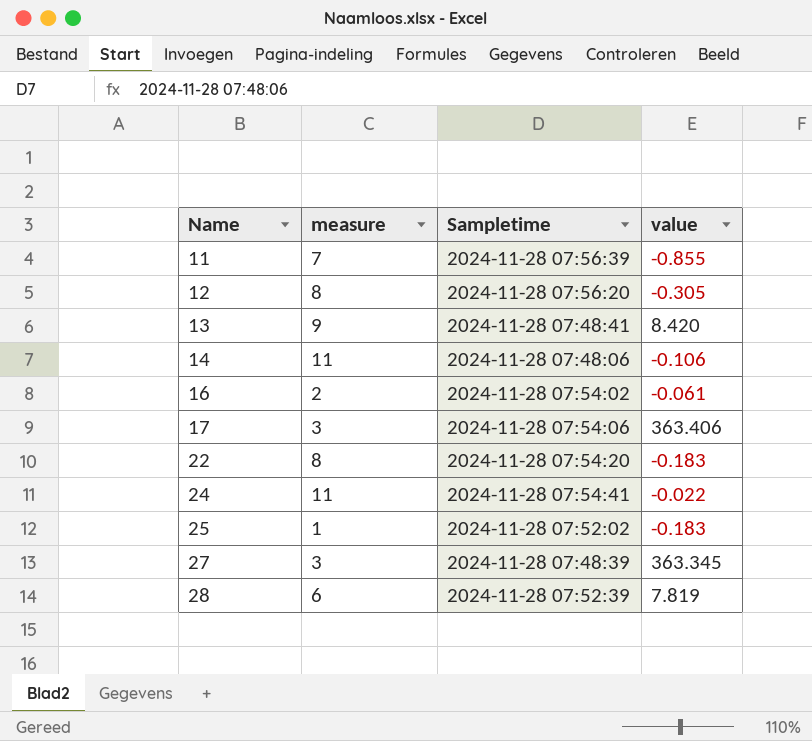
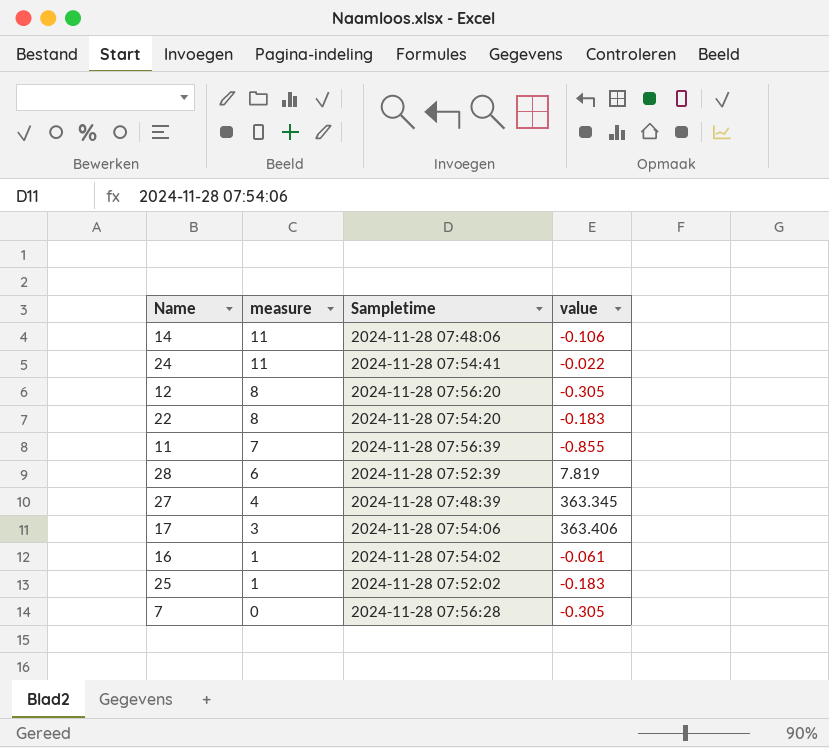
row order: Name ascending -> measure descending
row 13: 9 | 2024-11-28 07:48:41 | 8.420 -> none
27 | measure: 3 -> 4
16 | measure: 2 -> 1
row 7: none -> 0 | 2024-11-28 07:56:28 | -0.305

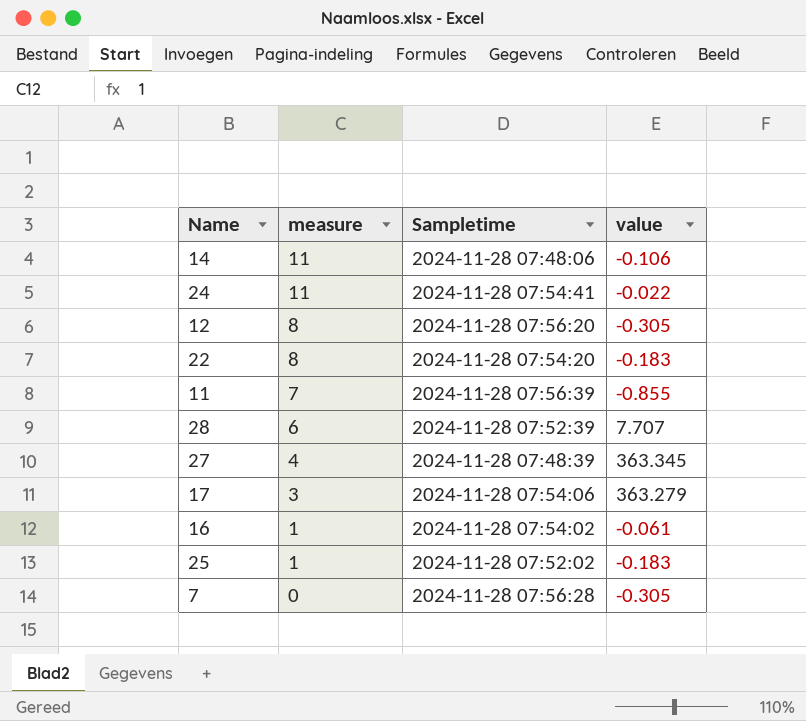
28 | value: 7.819 -> 7.707
17 | value: 363.406 -> 363.279

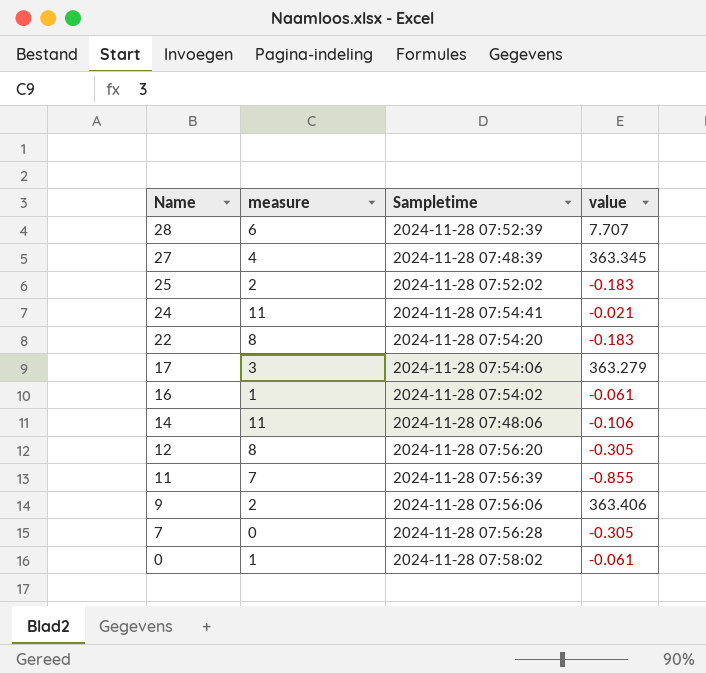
row order: measure descending -> Name descending
25 | measure: 1 -> 2
24 | value: -0.022 -> -0.021
row 9: none -> 2 | 2024-11-28 07:56:06 | 363.406
row 0: none -> 1 | 2024-11-28 07:58:02 | -0.061

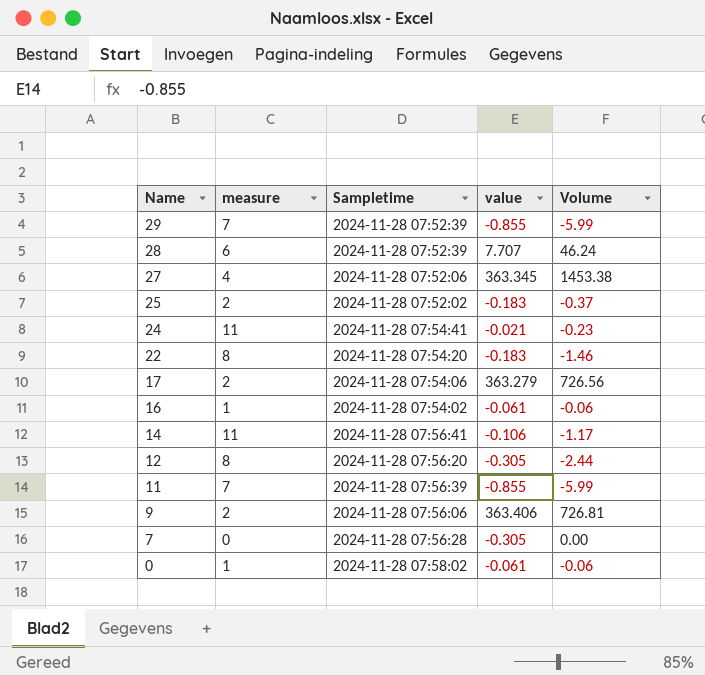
column Volume | formula: none -> [measure] * [value]
row 29: none -> 7 | 2024-11-28 07:52:39 | -0.855 | -5.99
27 | Sampletime: 2024-11-28 07:48:39 -> 2024-11-28 07:52:06
17 | measure: 3 -> 2
14 | Sampletime: 2024-11-28 07:48:06 -> 2024-11-28 07:56:41

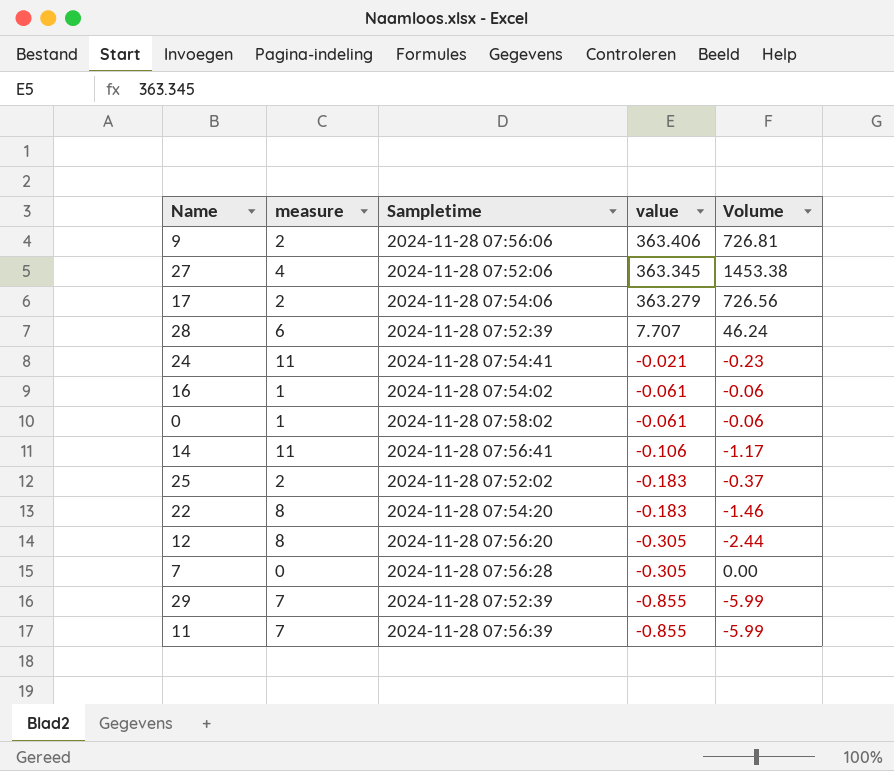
row order: Name descending -> value descending

